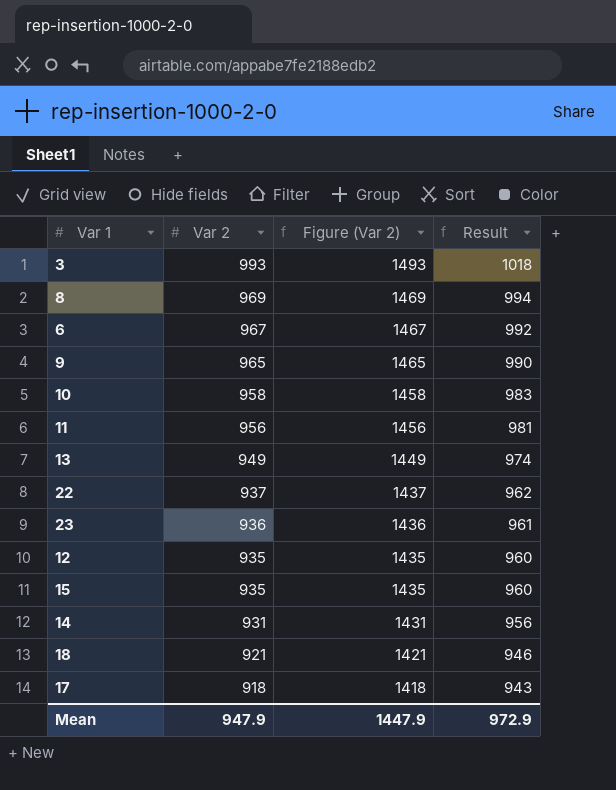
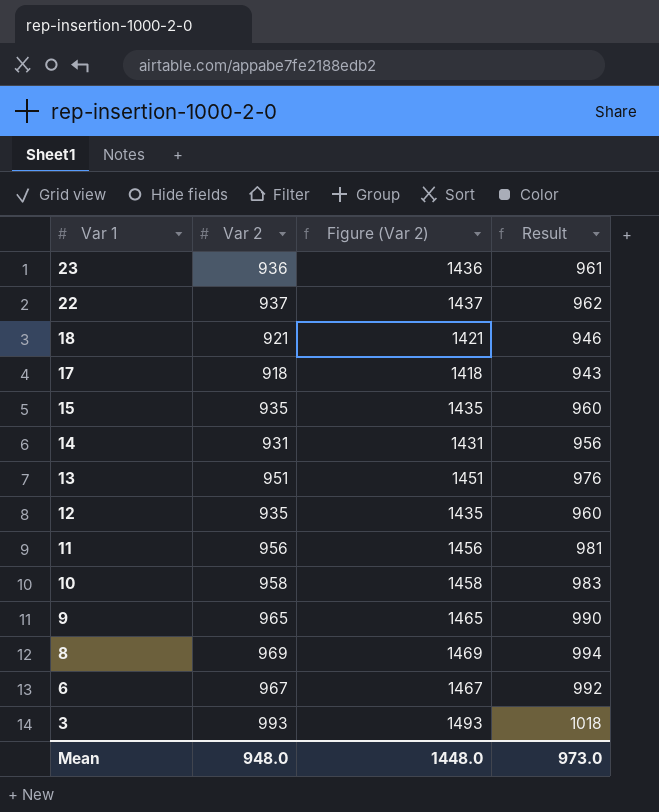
row order: Var 2 descending -> Var 1 descending
13 | Var 2: 949 -> 951
13 | Figure (Var 2): 1449 -> 1451
13 | Result: 974 -> 976
Mean | Var 2: 947.9 -> 948.0
Mean | Figure (Var 2): 1447.9 -> 1448.0
Mean | Result: 972.9 -> 973.0

